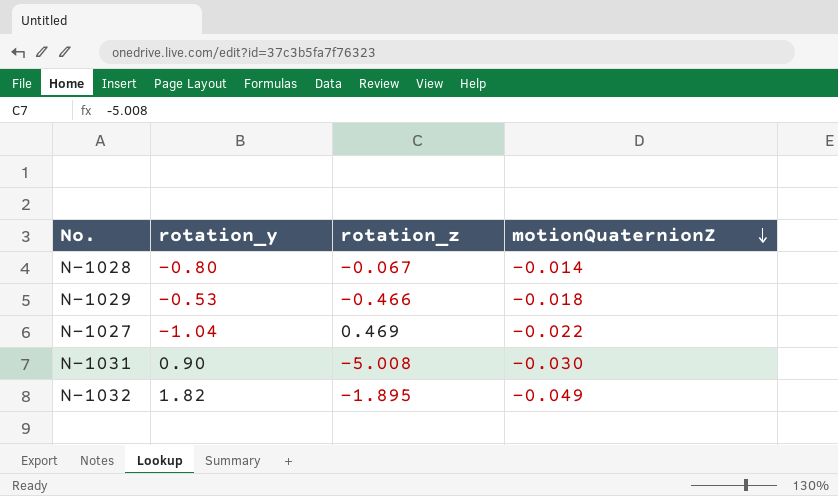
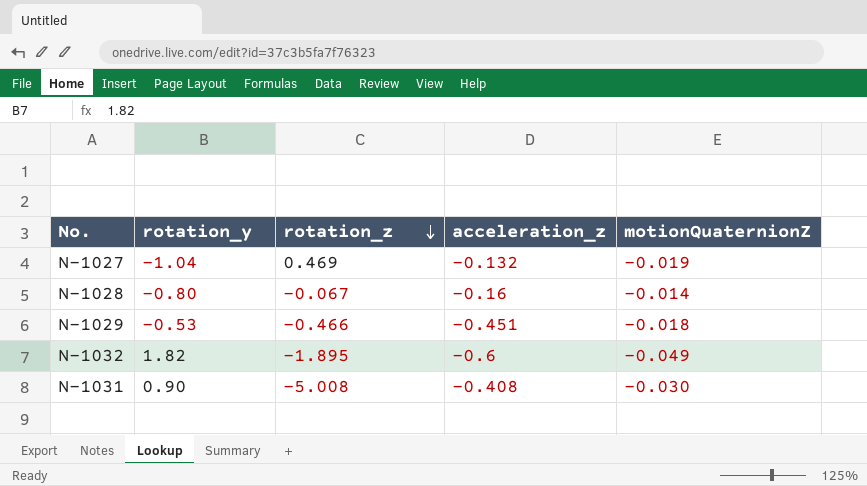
row order: motionQuaternionZ descending -> rotation_z descending
column acceleration_z | position: none -> 4
N-1027 | motionQuaternionZ: -0.022 -> -0.019

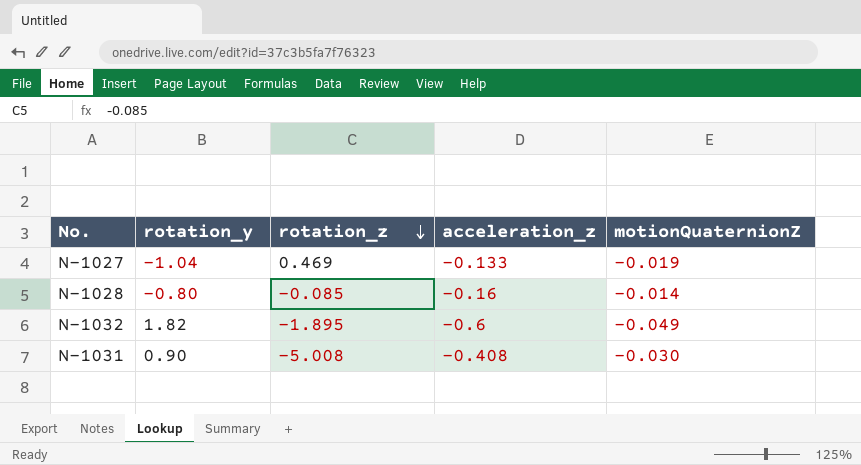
row N-1029: -0.53 | -0.466 | -0.451 | -0.018 -> none
N-1027 | acceleration_z: -0.132 -> -0.133
N-1028 | rotation_z: -0.067 -> -0.085

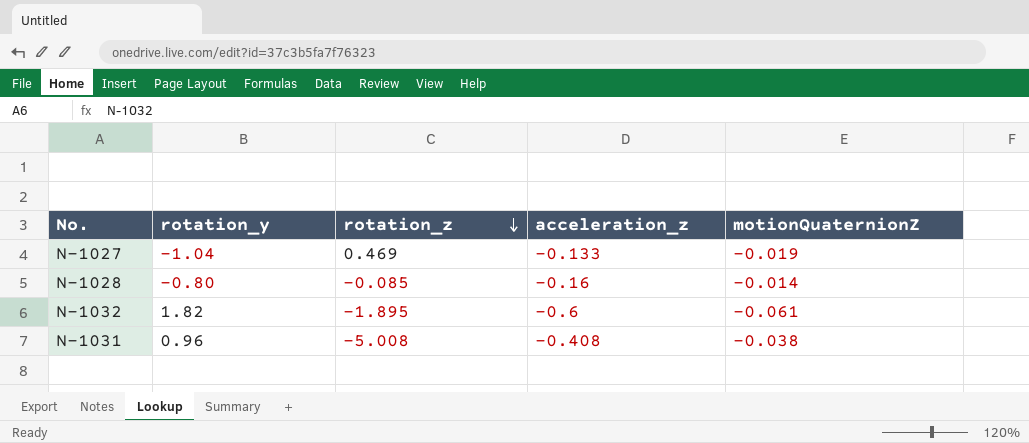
N-1032 | motionQuaternionZ: -0.049 -> -0.061
N-1031 | rotation_y: 0.90 -> 0.96
N-1031 | motionQuaternionZ: -0.030 -> -0.038

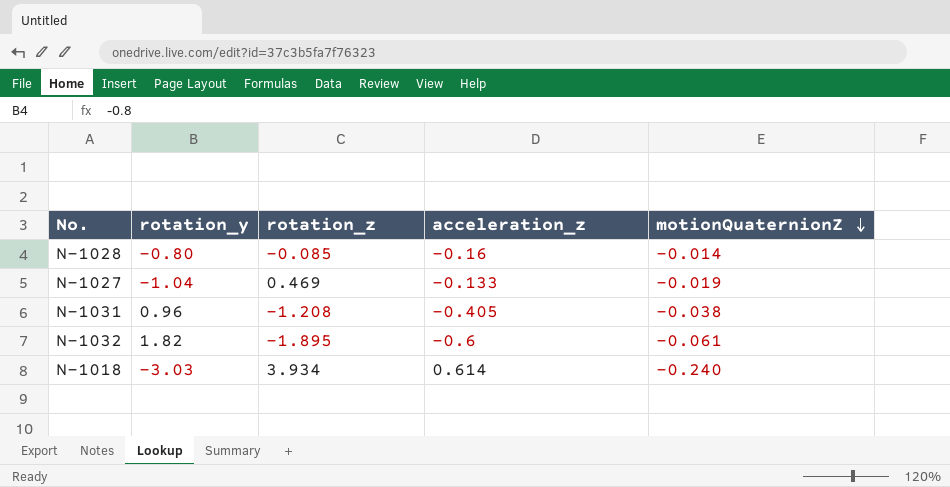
row order: rotation_z descending -> motionQuaternionZ descending
N-1031 | rotation_z: -5.008 -> -1.208
N-1031 | acceleration_z: -0.408 -> -0.405
row N-1018: none -> -3.03 | 3.934 | 0.614 | -0.240

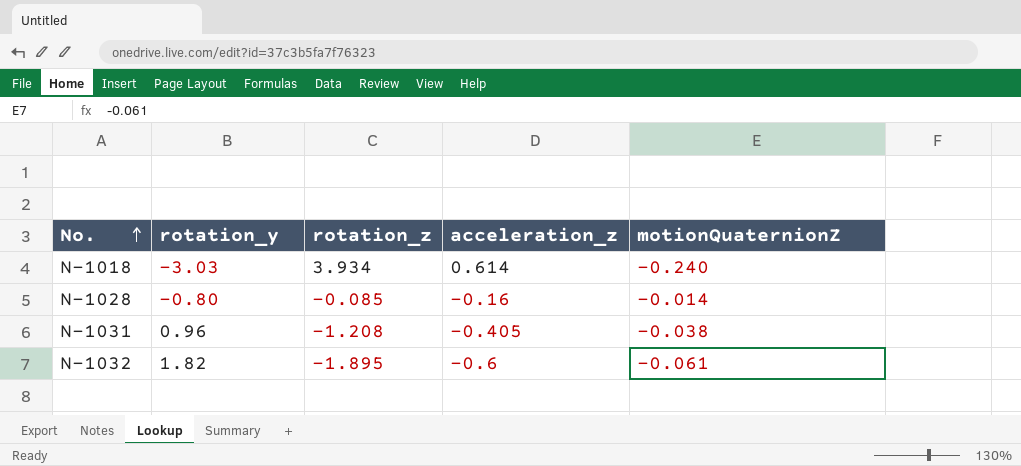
row order: motionQuaternionZ descending -> No. ascending
row N-1027: -1.04 | 0.469 | -0.133 | -0.019 -> none

